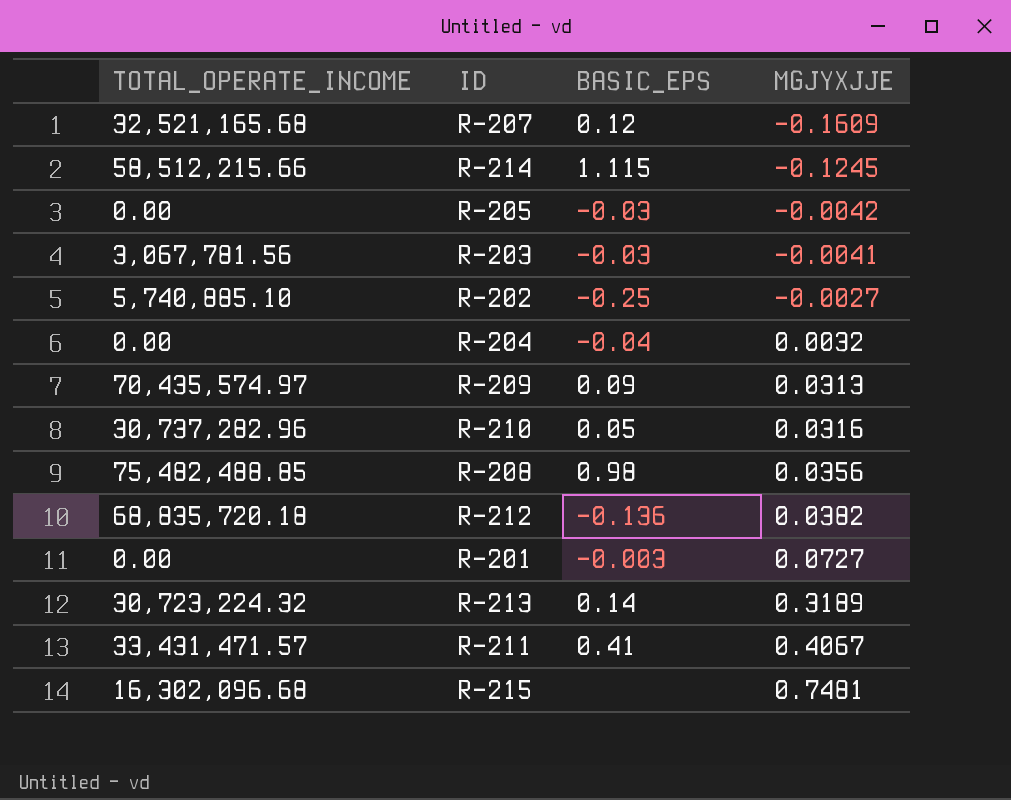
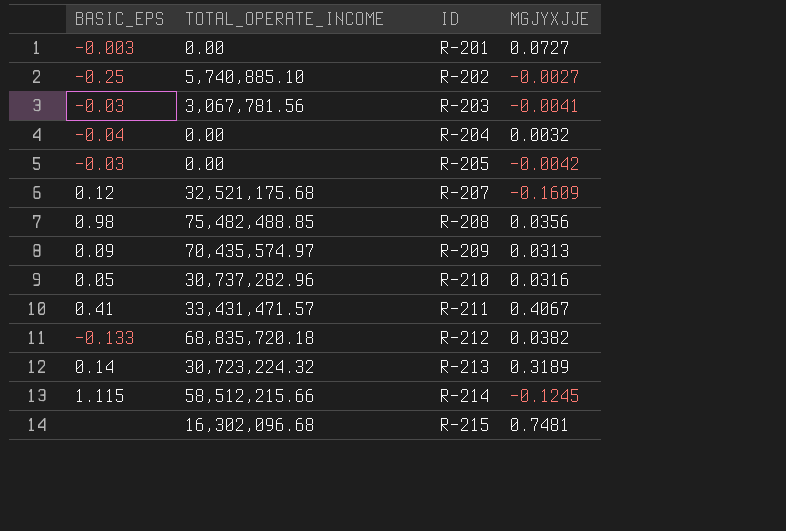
row order: MGJYXJJE ascending -> ID ascending
column BASIC_EPS | position: 3 -> 1
R-207 | TOTAL_OPERATE_INCOME: 32,521,165.68 -> 32,521,175.68
R-212 | BASIC_EPS: -0.136 -> -0.133

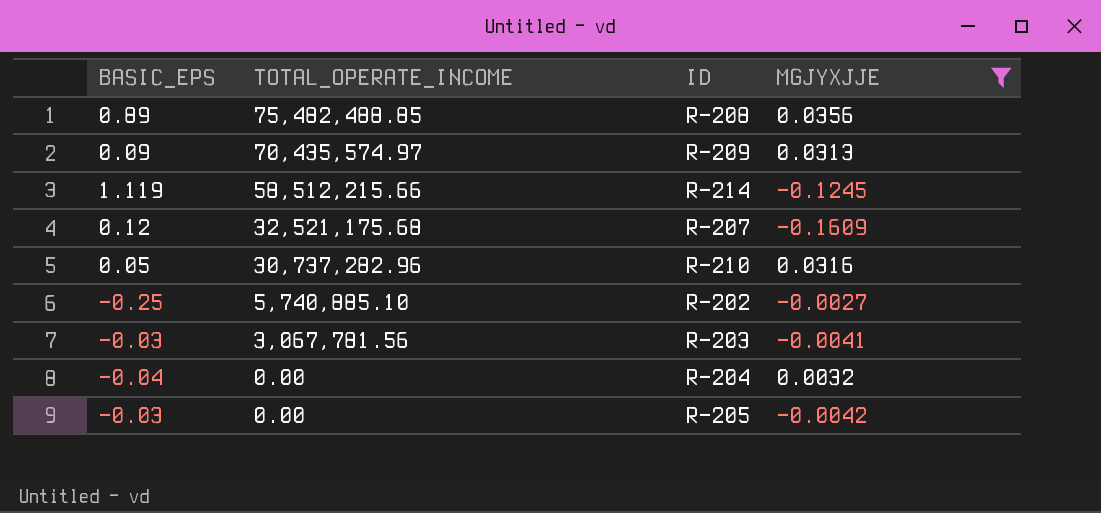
filter: none -> MGJYXJJE <= 0.0356
row order: ID ascending -> TOTAL_OPERATE_INCOME descending
R-208 | BASIC_EPS: 0.98 -> 0.89
R-214 | BASIC_EPS: 1.115 -> 1.119

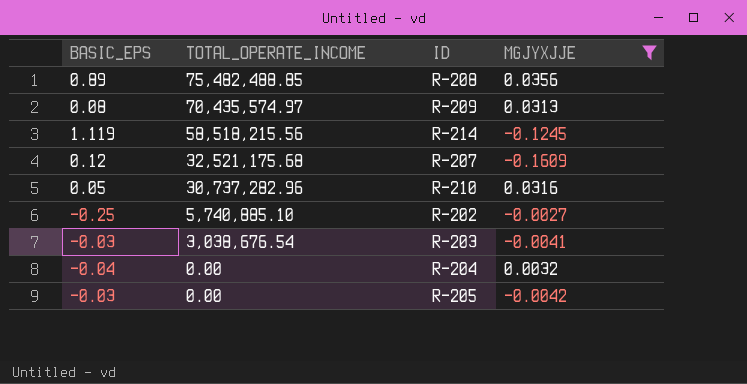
R-209 | BASIC_EPS: 0.09 -> 0.08
R-214 | TOTAL_OPERATE_INCOME: 58,512,215.66 -> 58,518,215.56
R-203 | TOTAL_OPERATE_INCOME: 3,067,781.56 -> 3,038,676.54

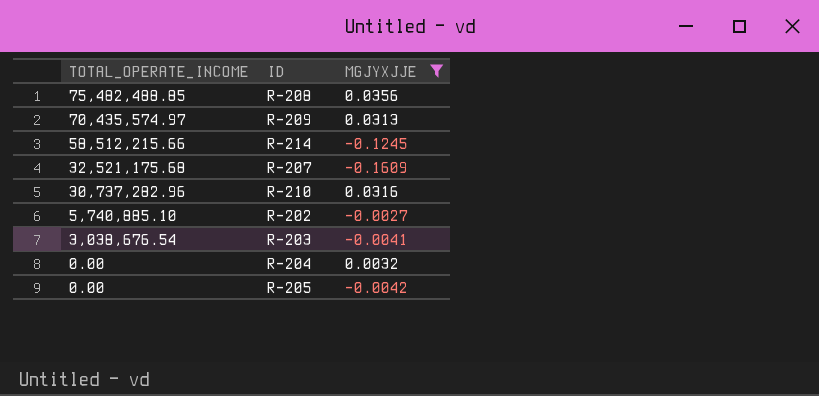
column BASIC_EPS | position: 1 -> none
R-214 | TOTAL_OPERATE_INCOME: 58,518,215.56 -> 58,512,215.66

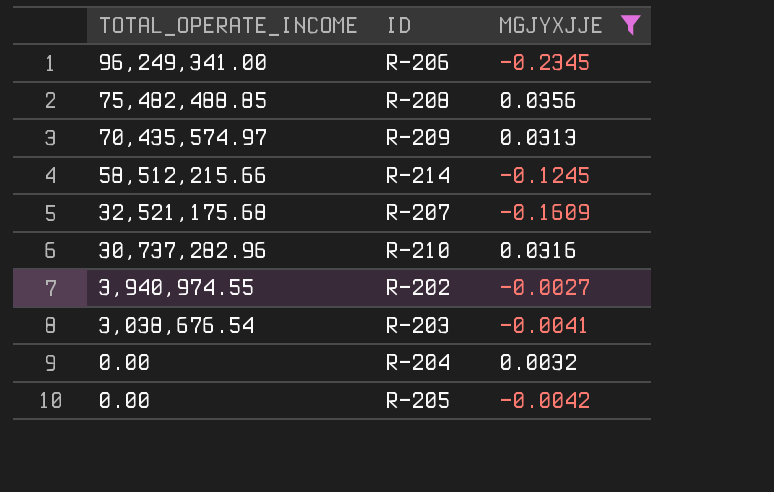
row R-206: none -> 96,249,341.00 | -0.2345
R-202 | TOTAL_OPERATE_INCOME: 5,740,885.10 -> 3,940,974.55

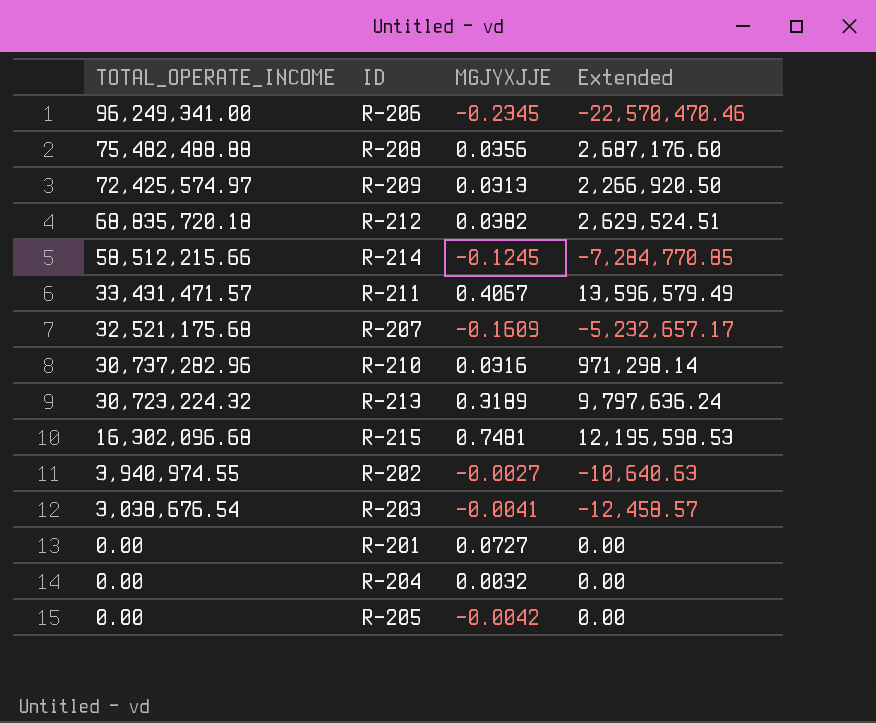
filter: MGJYXJJE <= 0.0356 -> none
column Extended | formula: none -> [TOTAL_OPERATE_INCOME] * [MGJYXJJE]
R-208 | TOTAL_OPERATE_INCOME: 75,482,488.85 -> 75,482,488.88
R-209 | TOTAL_OPERATE_INCOME: 70,435,574.97 -> 72,425,574.97

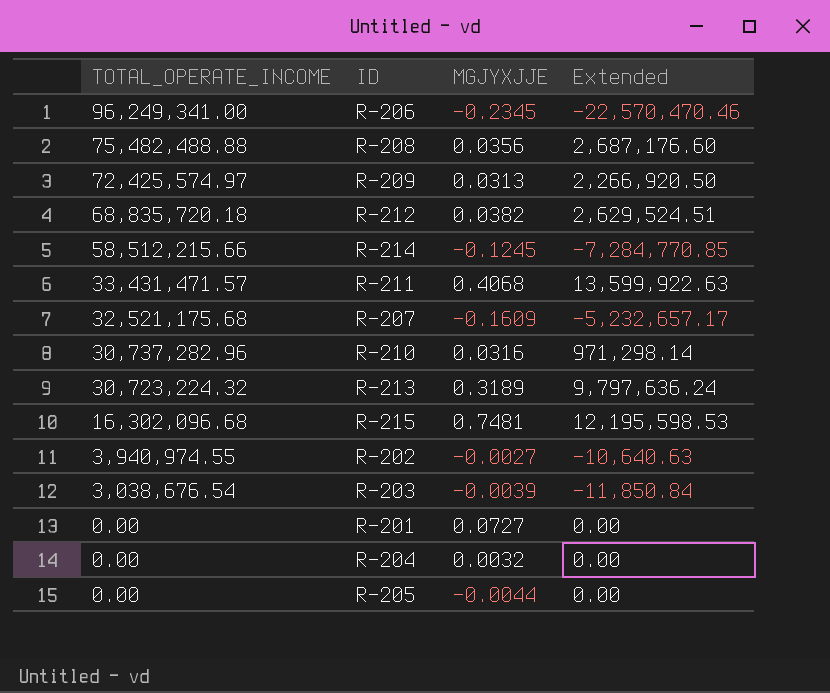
R-211 | MGJYXJJE: 0.4067 -> 0.4068
R-211 | Extended: 13,596,579.49 -> 13,599,922.63
R-203 | MGJYXJJE: -0.0041 -> -0.0039
R-203 | Extended: -12,458.57 -> -11,850.84
R-205 | MGJYXJJE: -0.0042 -> -0.0044

